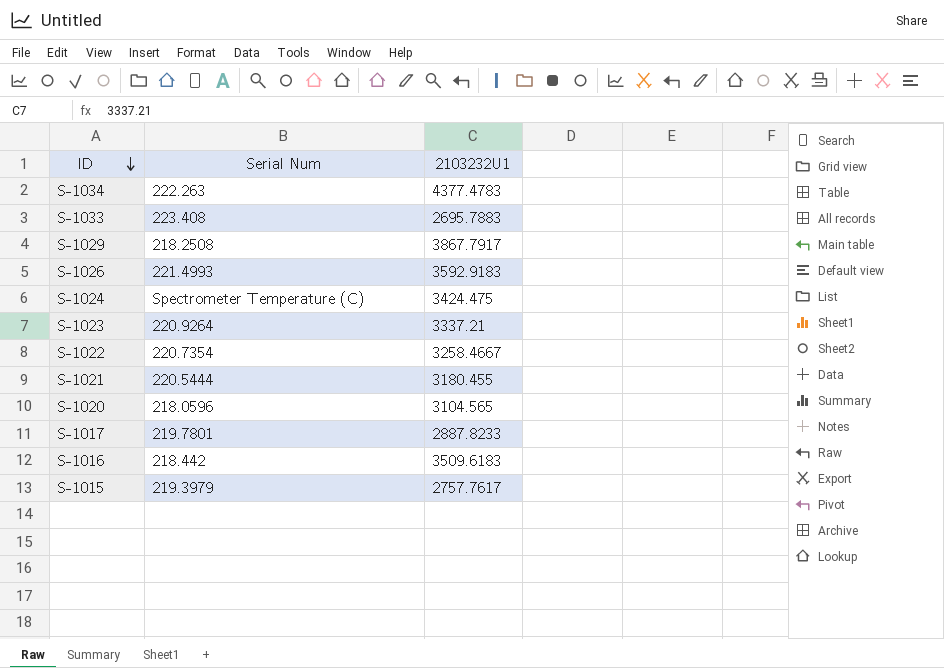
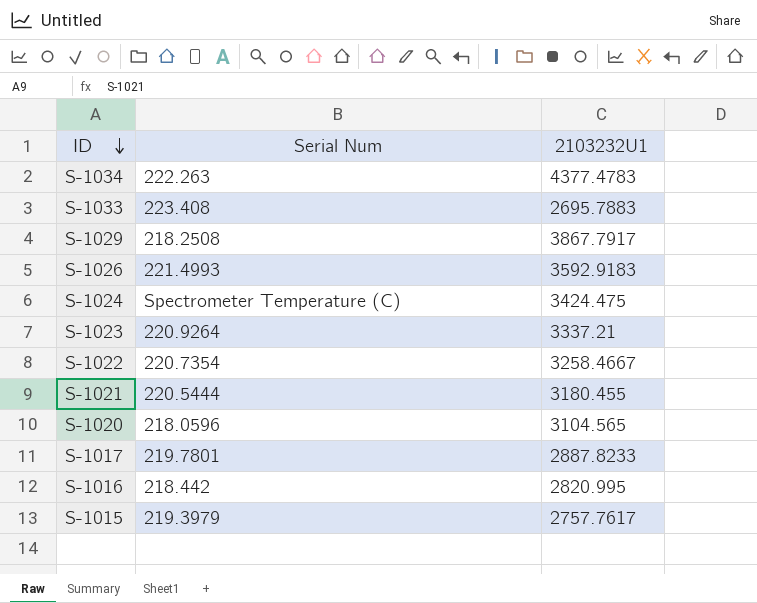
S-1016 | 2103232U1: 3509.6183 -> 2820.995

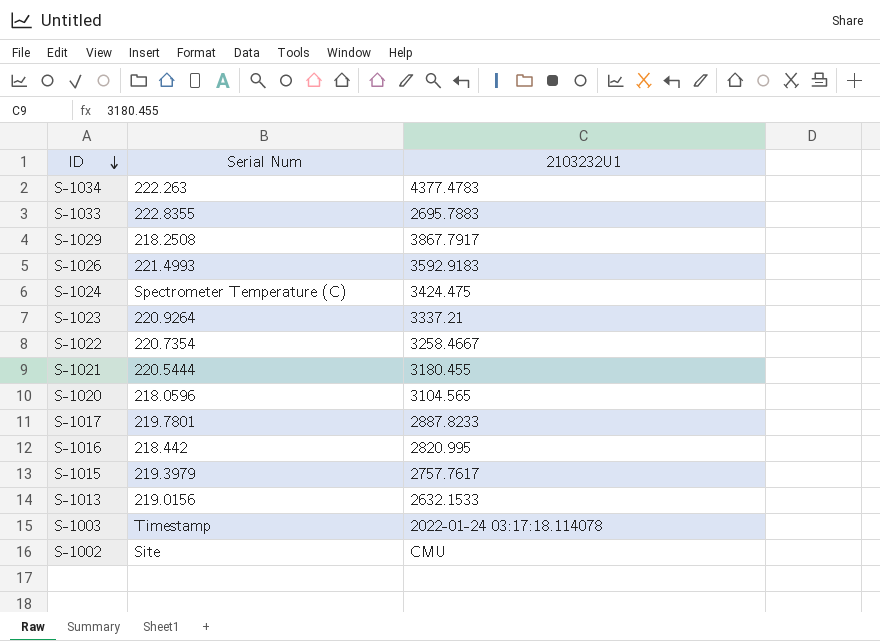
S-1033 | Serial Num: 223.408 -> 222.8355
row S-1013: none -> 219.0156 | 2632.1533
row S-1003: none -> Timestamp | 2022-01-24 03:17:18.114078
row S-1002: none -> Site | CMU

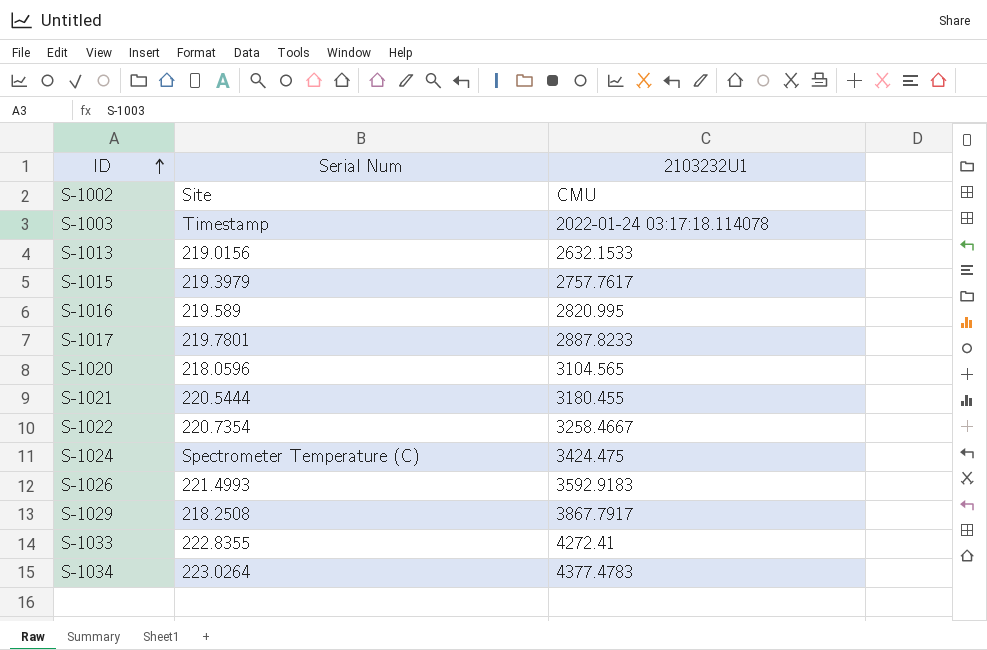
row order: ID descending -> ID ascending
row S-1023: 220.9264 | 3337.21 -> none
S-1016 | Serial Num: 218.442 -> 219.589
S-1033 | 2103232U1: 2695.7883 -> 4272.41
S-1034 | Serial Num: 222.263 -> 223.0264

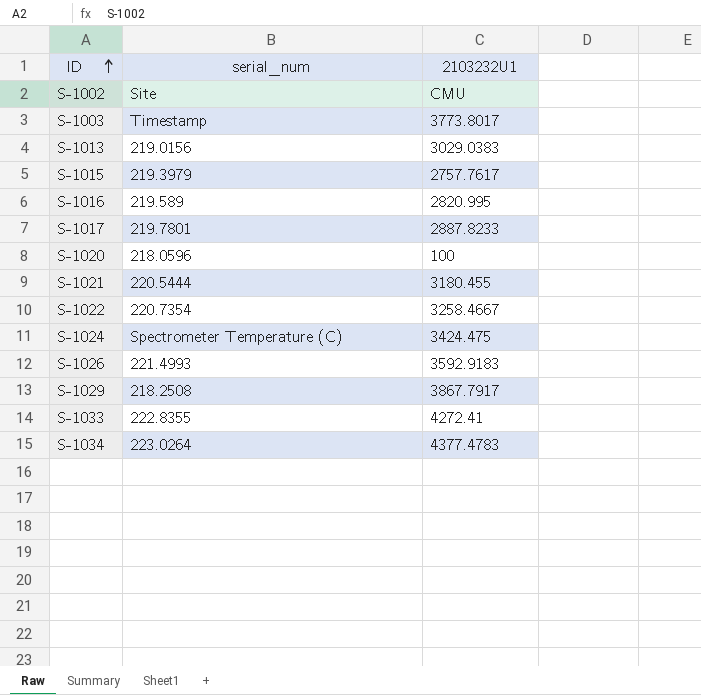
column name: Serial Num -> serial_num
S-1003 | 2103232U1: 2022-01-24 03:17:18.114078 -> 3773.8017
S-1013 | 2103232U1: 2632.1533 -> 3029.0383
S-1020 | 2103232U1: 3104.565 -> 100

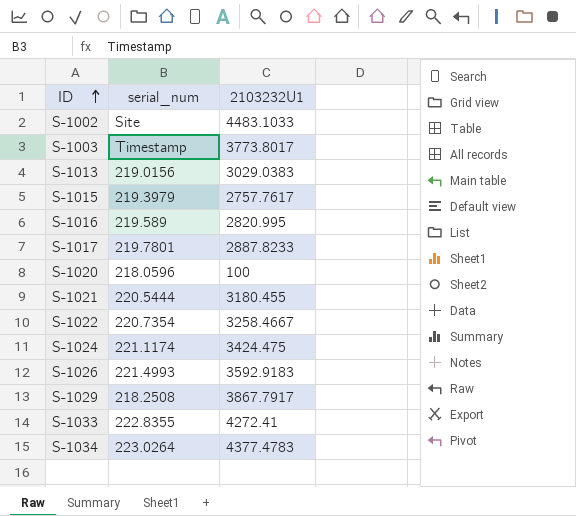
S-1002 | 2103232U1: CMU -> 4483.1033
S-1024 | serial_num: Spectrometer Temperature (C) -> 221.1174

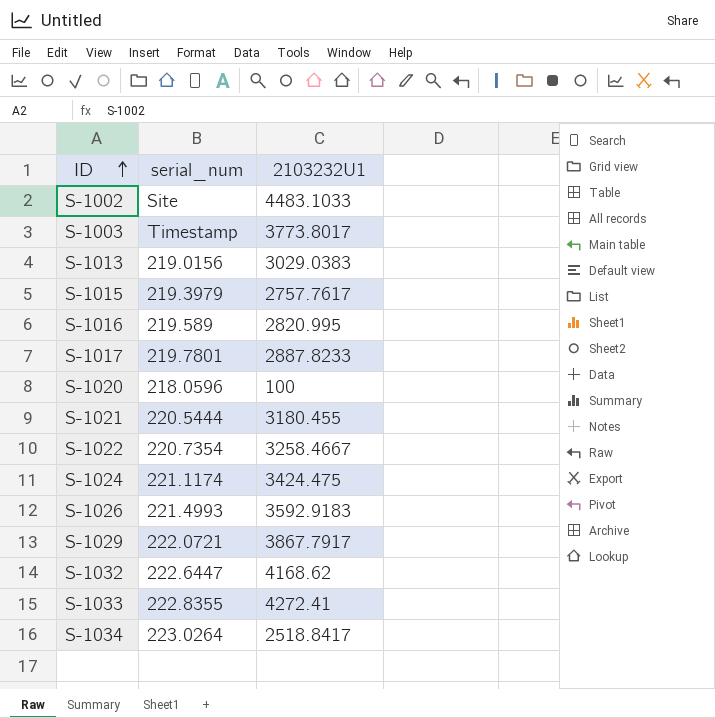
S-1029 | serial_num: 218.2508 -> 222.0721
row S-1032: none -> 222.6447 | 4168.62
S-1034 | 2103232U1: 4377.4783 -> 2518.8417

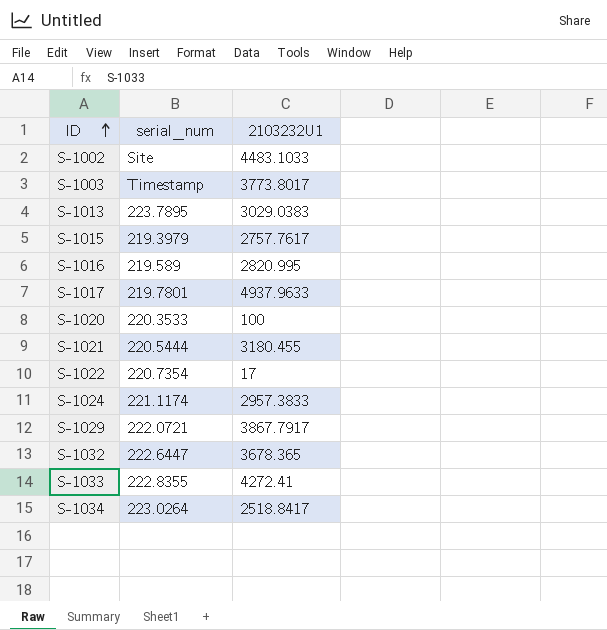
row S-1026: 221.4993 | 3592.9183 -> none
S-1013 | serial_num: 219.0156 -> 223.7895
S-1017 | 2103232U1: 2887.8233 -> 4937.9633
S-1020 | serial_num: 218.0596 -> 220.3533
S-1022 | 2103232U1: 3258.4667 -> 17
S-1024 | 2103232U1: 3424.475 -> 2957.3833
S-1032 | 2103232U1: 4168.62 -> 3678.365

